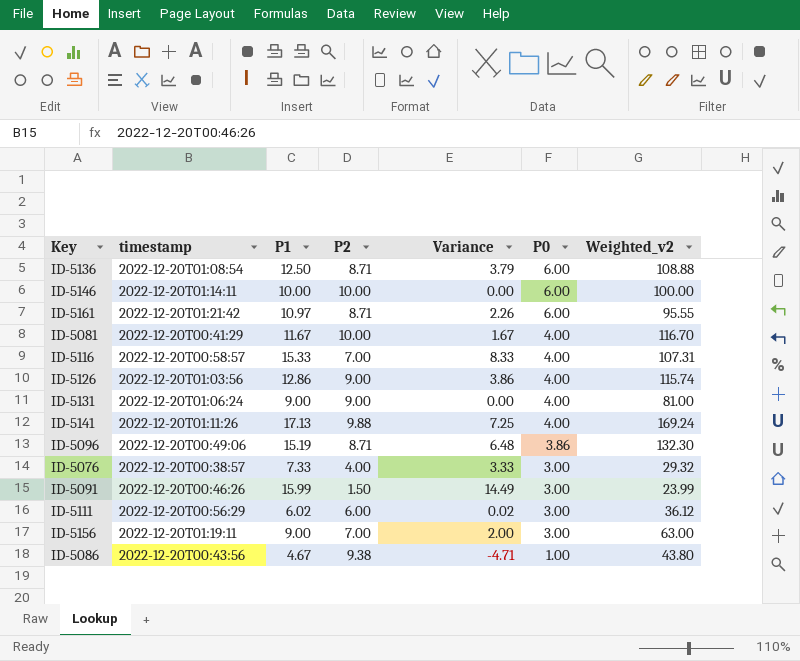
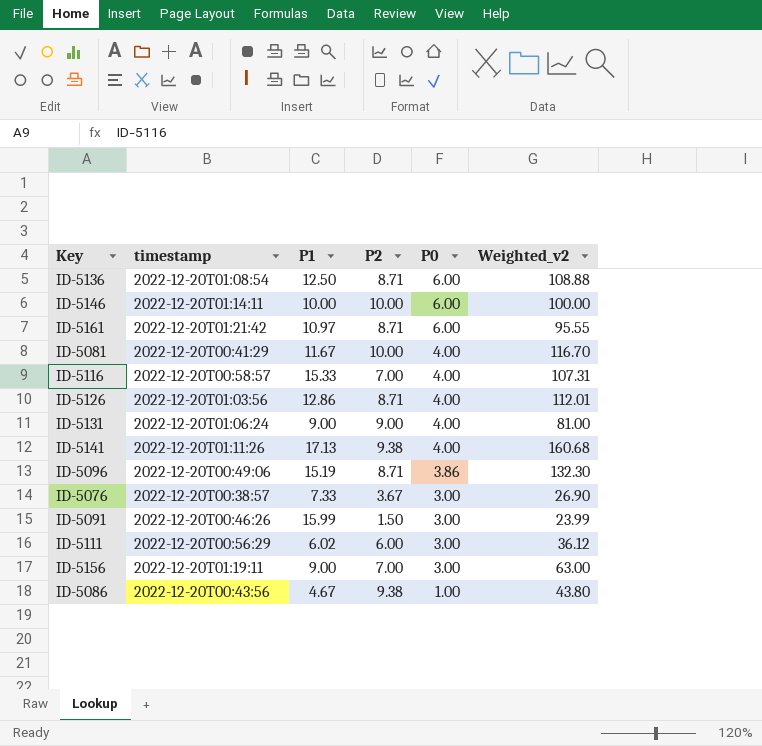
column Variance | formula: [P1] - [P2] -> none
ID-5126 | P2: 9.00 -> 8.71
ID-5126 | Weighted_v2: 115.74 -> 112.01
ID-5141 | P2: 9.88 -> 9.38
ID-5141 | Weighted_v2: 169.24 -> 160.68
ID-5076 | P2: 4.00 -> 3.67
ID-5076 | Weighted_v2: 29.32 -> 26.90

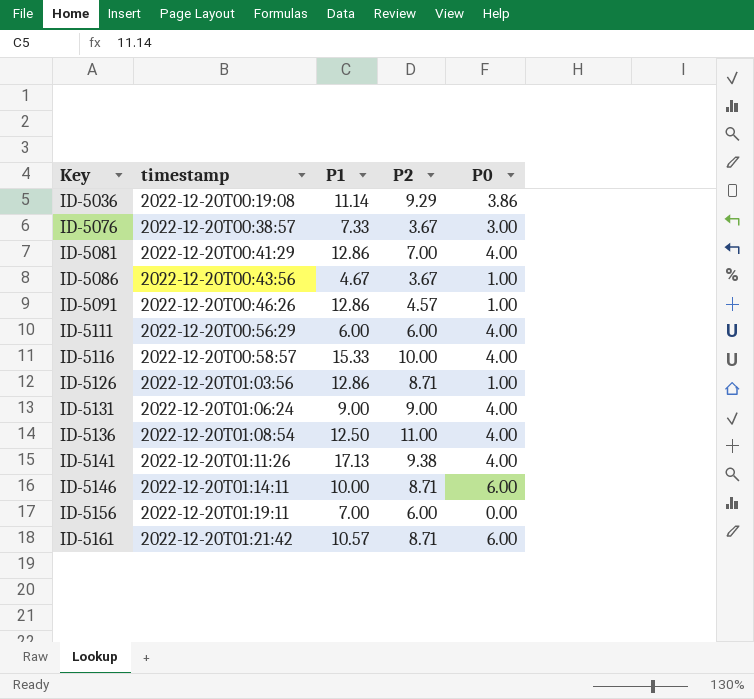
row order: P0 descending -> Key ascending
column Weighted_v2 | formula: [P1] * [P2] -> none
row ID-5096: 2022-12-20T00:49:06 | 15.19 | 8.71 | 3.86 | 132.30 -> none
row ID-5036: none -> 2022-12-20T00:19:08 | 11.14 | 9.29 | 3.86
ID-5081 | P1: 11.67 -> 12.86
ID-5081 | P2: 10.00 -> 7.00
ID-5086 | P2: 9.38 -> 3.67
ID-5091 | P1: 15.99 -> 12.86
ID-5091 | P2: 1.50 -> 4.57
ID-5091 | P0: 3.00 -> 1.00
ID-5111 | P1: 6.02 -> 6.00
ID-5111 | P0: 3.00 -> 4.00
ID-5116 | P2: 7.00 -> 10.00
ID-5126 | P0: 4.00 -> 1.00
ID-5136 | P2: 8.71 -> 11.00
ID-5136 | P0: 6.00 -> 4.00
ID-5146 | P2: 10.00 -> 8.71
ID-5156 | P1: 9.00 -> 7.00
ID-5156 | P2: 7.00 -> 6.00
ID-5156 | P0: 3.00 -> 0.00
ID-5161 | P1: 10.97 -> 10.57

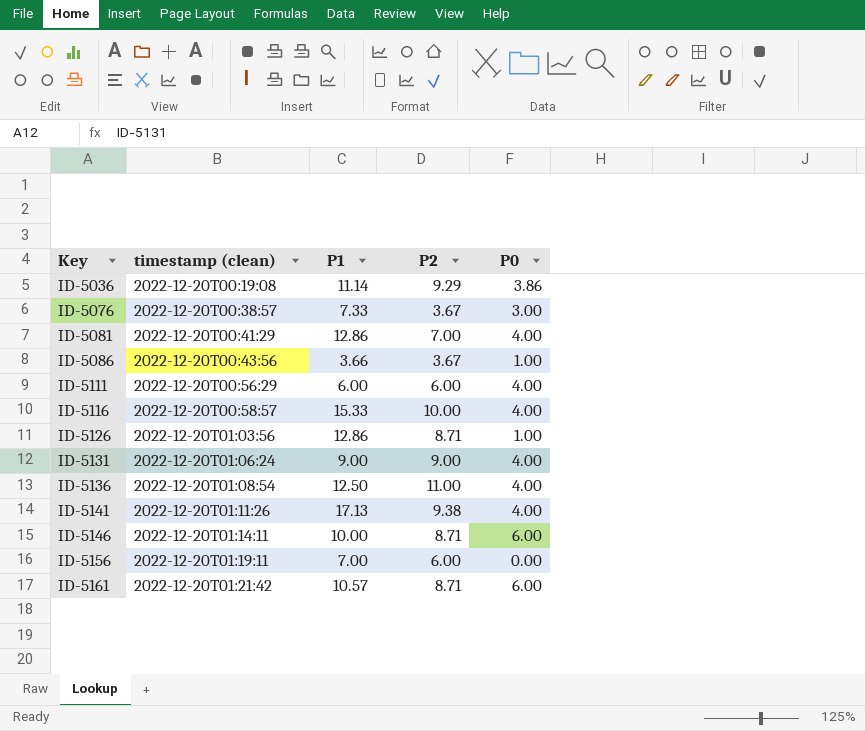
column name: timestamp -> timestamp (clean)
row ID-5091: 2022-12-20T00:46:26 | 12.86 | 4.57 | 1.00 -> none
ID-5086 | P1: 4.67 -> 3.66

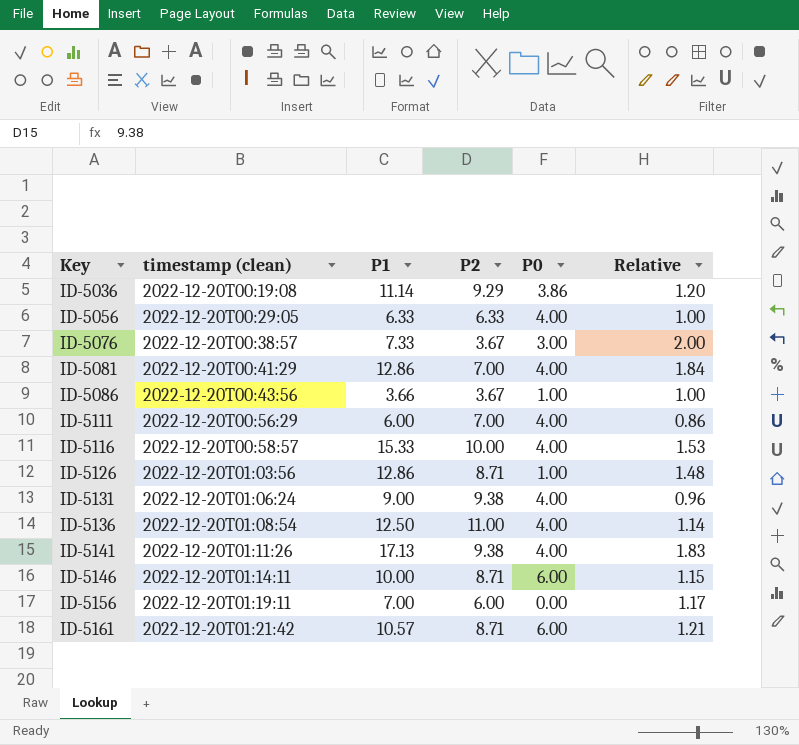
column Relative | formula: none -> [P1] / [P2]
row ID-5056: none -> 2022-12-20T00:29:05 | 6.33 | 6.33 | 4.00 | 1.00
ID-5111 | P2: 6.00 -> 7.00
ID-5131 | P2: 9.00 -> 9.38

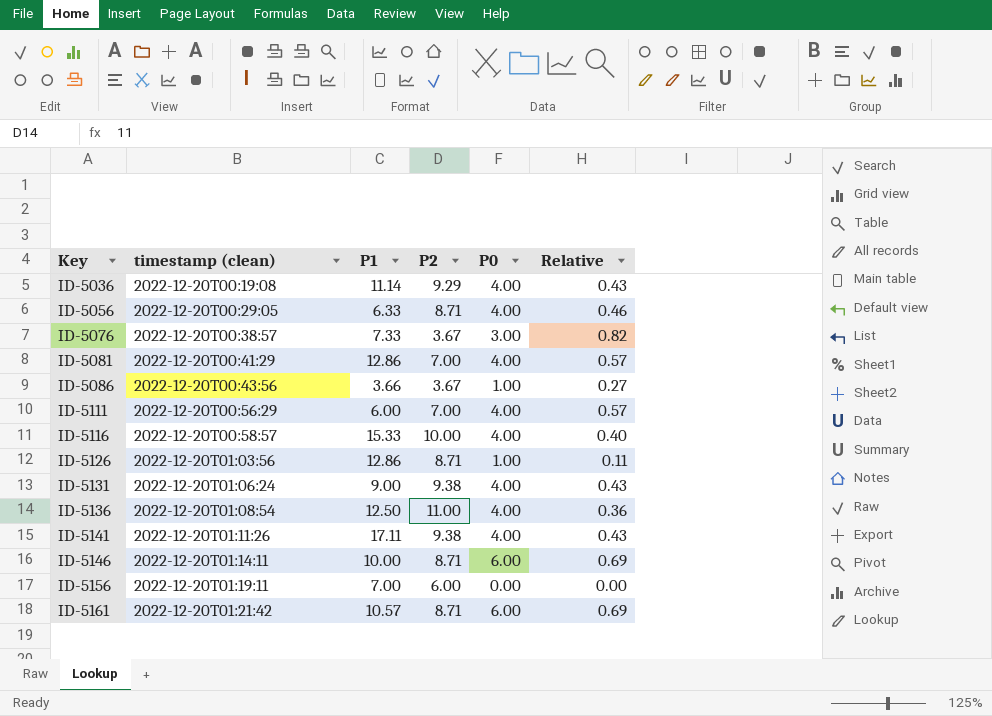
column Relative | formula: [P1] / [P2] -> [P0] / [P2]
ID-5036 | P0: 3.86 -> 4.00
ID-5056 | P2: 6.33 -> 8.71
ID-5141 | P1: 17.13 -> 17.11

